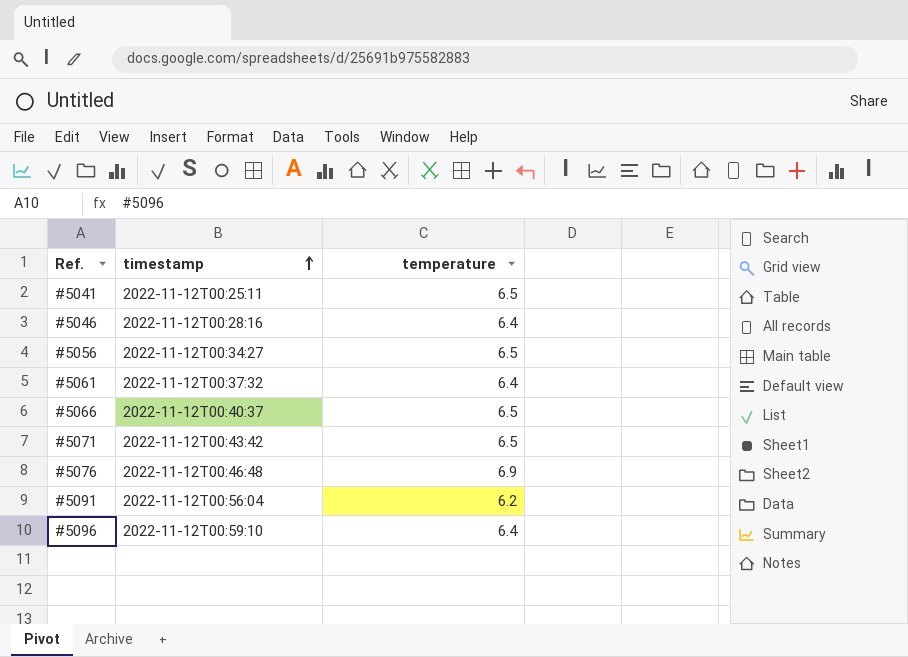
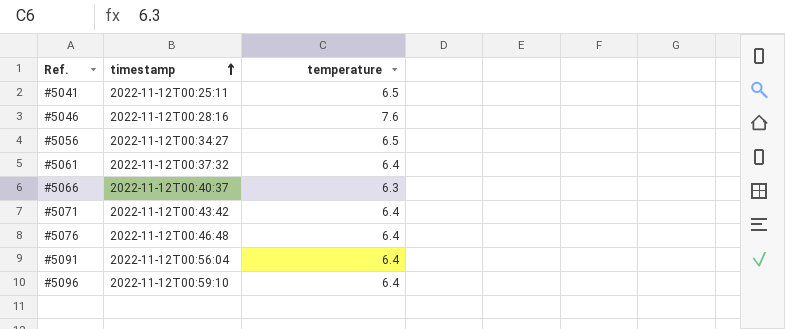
#5046 | temperature: 6.4 -> 7.6
#5066 | temperature: 6.5 -> 6.3
#5071 | temperature: 6.5 -> 6.4
#5076 | temperature: 6.9 -> 6.4
#5091 | temperature: 6.2 -> 6.4

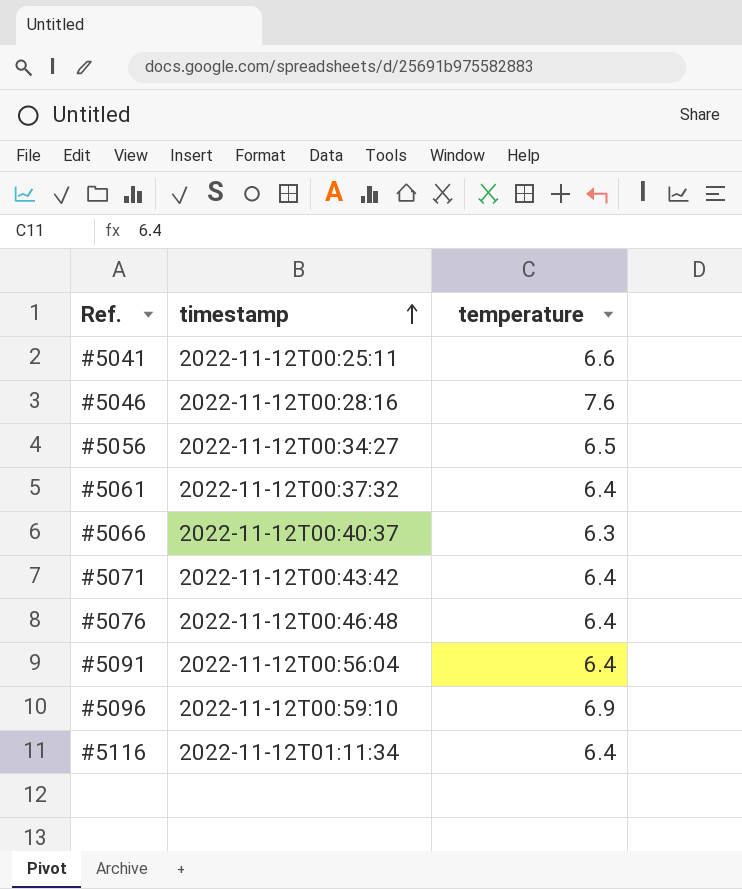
#5041 | temperature: 6.5 -> 6.6
#5096 | temperature: 6.4 -> 6.9
row #5116: none -> 2022-11-12T01:11:34 | 6.4

